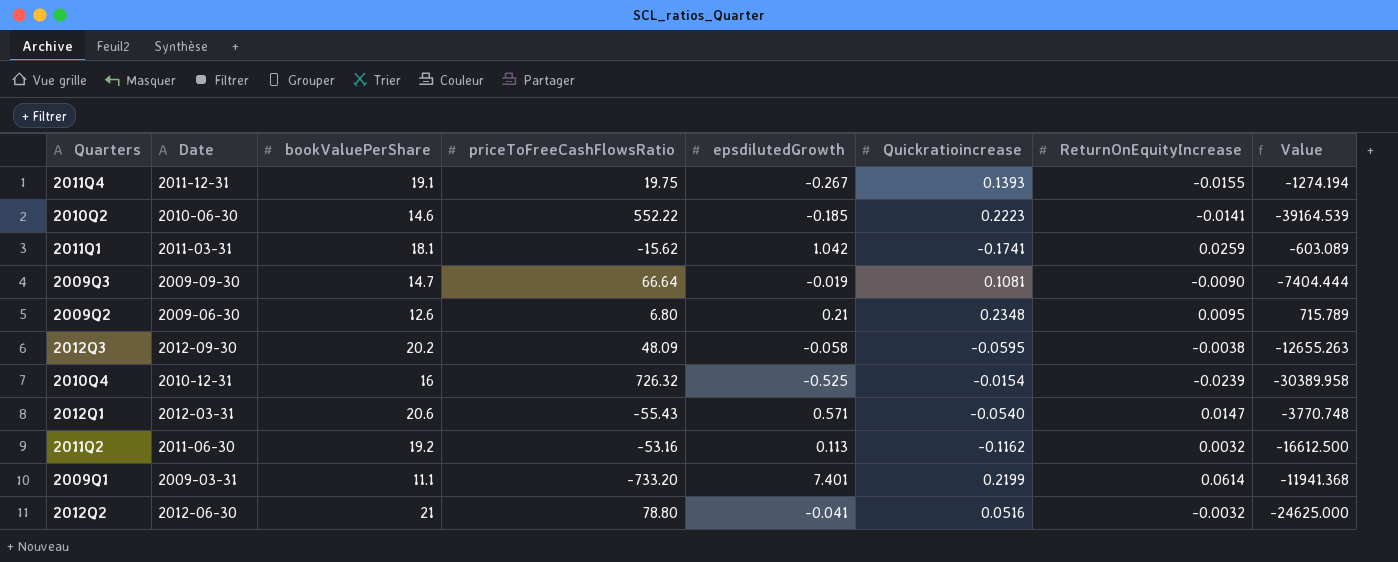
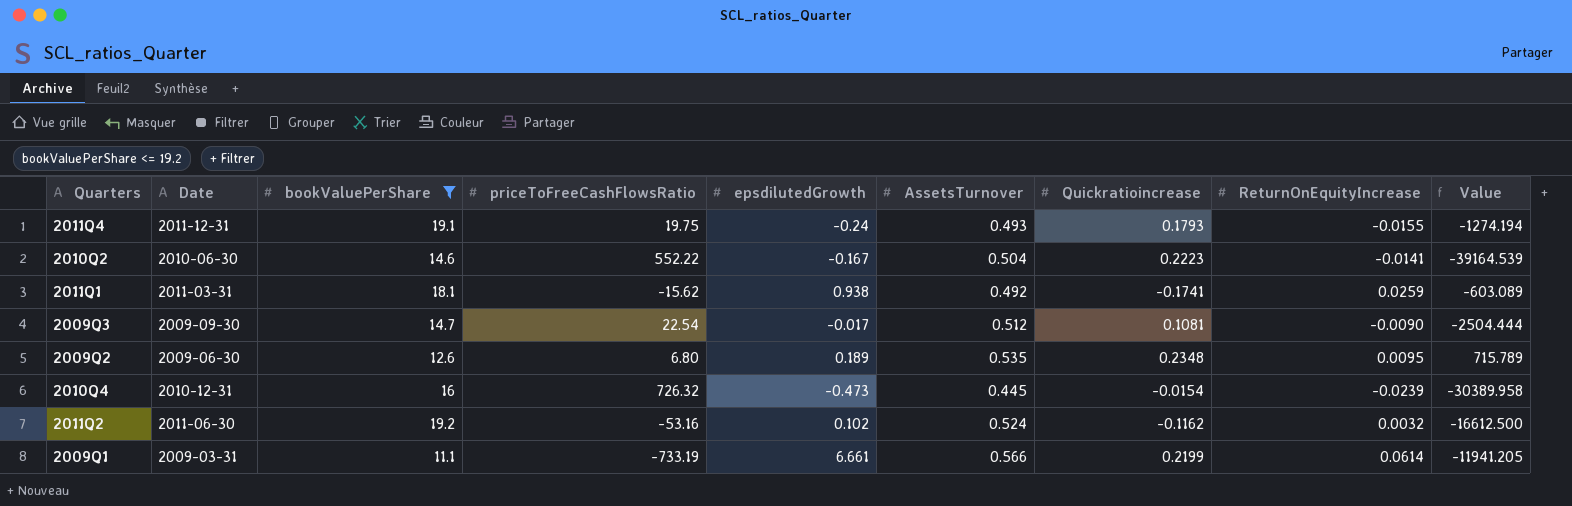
filter: none -> bookValuePerShare <= 19.2
column AssetsTurnover | position: none -> 6
2011Q4 | epsdilutedGrowth: -0.267 -> -0.24
2011Q4 | Quickratioincrease: 0.1393 -> 0.1793
2010Q2 | epsdilutedGrowth: -0.185 -> -0.167
2011Q1 | epsdilutedGrowth: 1.042 -> 0.938
2009Q3 | priceToFreeCashFlowsRatio: 66.64 -> 22.54
2009Q3 | epsdilutedGrowth: -0.019 -> -0.017
2009Q3 | Value: -7404.444 -> -2504.444
2009Q2 | epsdilutedGrowth: 0.21 -> 0.189
2010Q4 | epsdilutedGrowth: -0.525 -> -0.473
2011Q2 | epsdilutedGrowth: 0.113 -> 0.102
2009Q1 | priceToFreeCashFlowsRatio: -733.20 -> -733.19
2009Q1 | epsdilutedGrowth: 7.401 -> 6.661
2009Q1 | Value: -11941.368 -> -11941.205

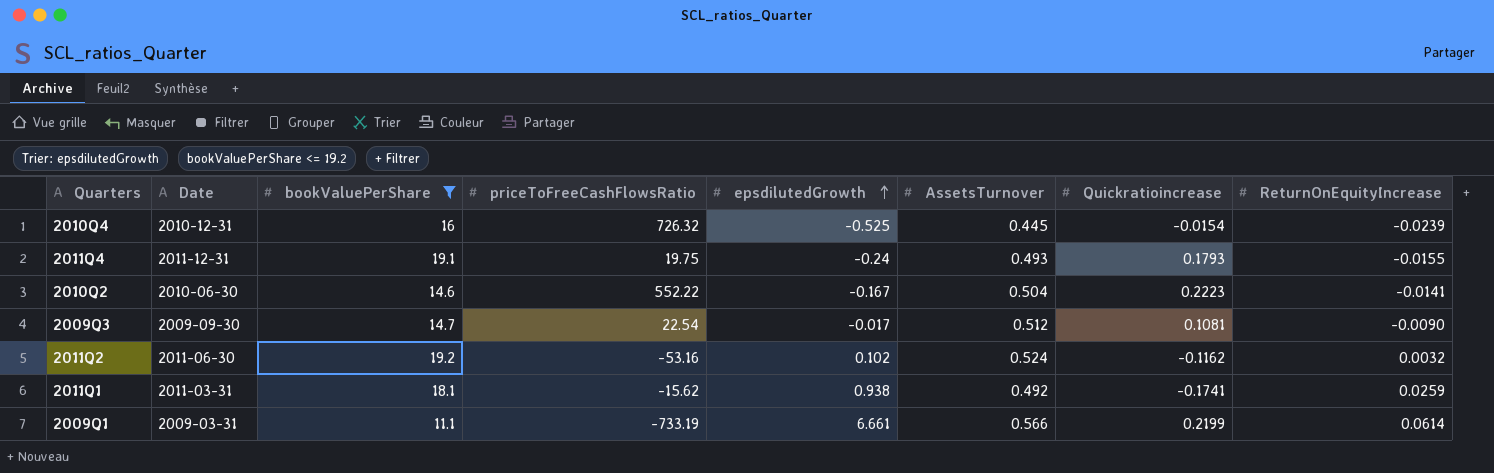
row order: none -> epsdilutedGrowth ascending
column Value | formula: [priceToFreeCashFlowsRatio] / [ReturnOnEquityIncrease] -> none
row 2009Q2: 2009-06-30 | 12.6 | 6.80 | 0.189 | 0.535 | 0.2348 | 0.0095 | 715.789 -> none
2010Q4 | epsdilutedGrowth: -0.473 -> -0.525

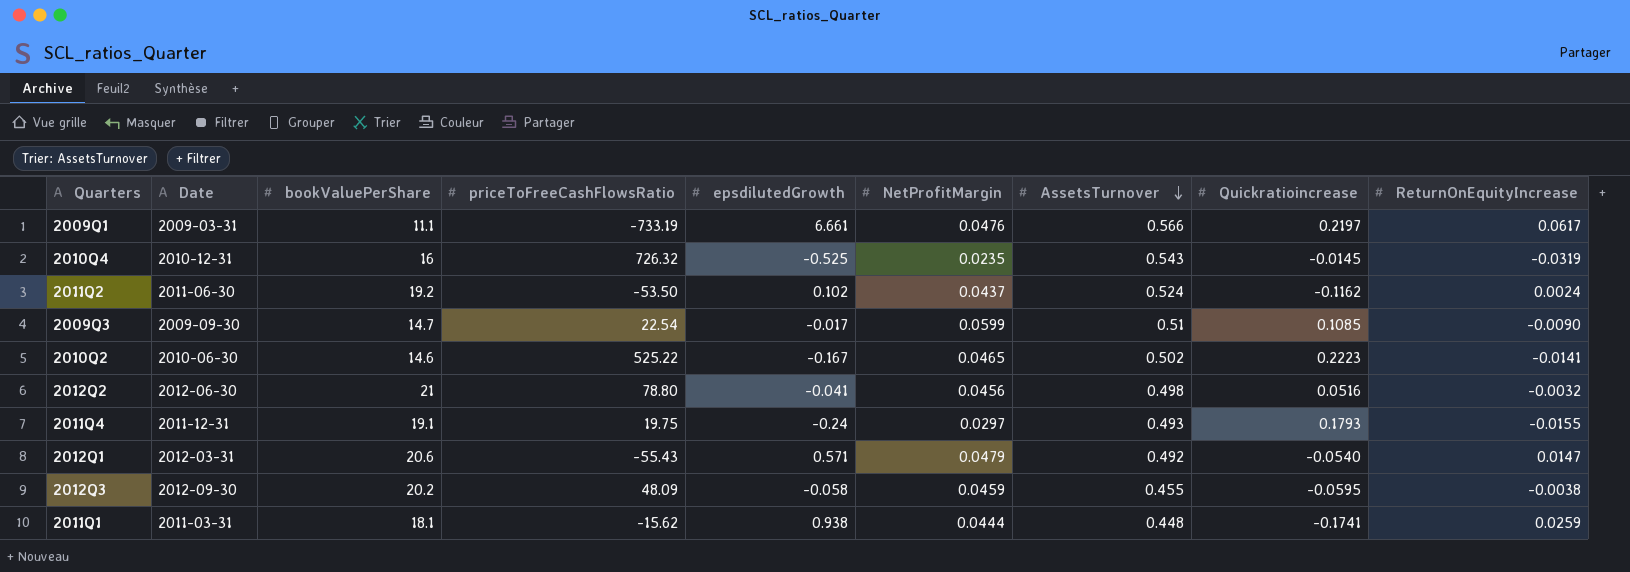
filter: bookValuePerShare <= 19.2 -> none
row order: epsdilutedGrowth ascending -> AssetsTurnover descending
column NetProfitMargin | position: none -> 6
2009Q1 | Quickratioincrease: 0.2199 -> 0.2197
2009Q1 | ReturnOnEquityIncrease: 0.0614 -> 0.0617
2010Q4 | AssetsTurnover: 0.445 -> 0.543
2010Q4 | Quickratioincrease: -0.0154 -> -0.0145
2010Q4 | ReturnOnEquityIncrease: -0.0239 -> -0.0319
2011Q2 | priceToFreeCashFlowsRatio: -53.16 -> -53.50
2011Q2 | ReturnOnEquityIncrease: 0.0032 -> 0.0024
2009Q3 | AssetsTurnover: 0.512 -> 0.51
2009Q3 | Quickratioincrease: 0.1081 -> 0.1085
2010Q2 | priceToFreeCashFlowsRatio: 552.22 -> 525.22
2010Q2 | AssetsTurnover: 0.504 -> 0.502
2011Q1 | AssetsTurnover: 0.492 -> 0.448

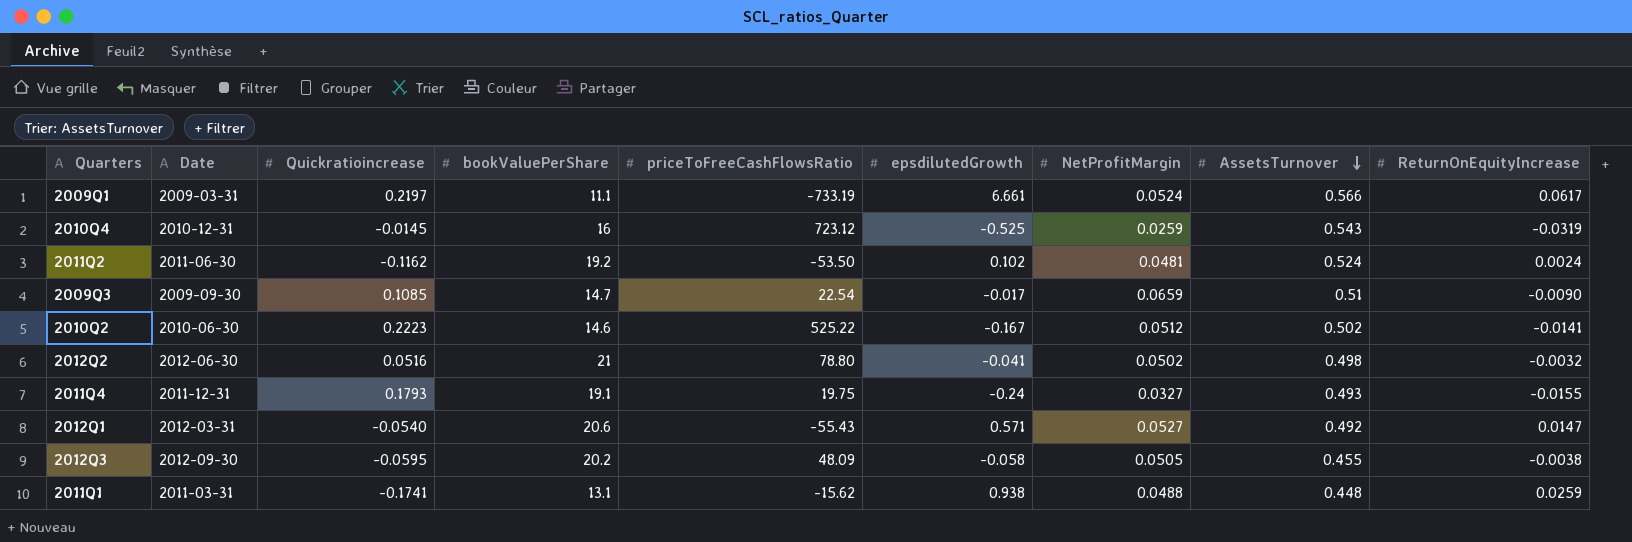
column Quickratioincrease | position: 8 -> 3
2009Q1 | NetProfitMargin: 0.0476 -> 0.0524
2010Q4 | priceToFreeCashFlowsRatio: 726.32 -> 723.12
2010Q4 | NetProfitMargin: 0.0235 -> 0.0259
2011Q2 | NetProfitMargin: 0.0437 -> 0.0481
2009Q3 | NetProfitMargin: 0.0599 -> 0.0659
2010Q2 | NetProfitMargin: 0.0465 -> 0.0512
2012Q2 | NetProfitMargin: 0.0456 -> 0.0502
2011Q4 | NetProfitMargin: 0.0297 -> 0.0327
2012Q1 | NetProfitMargin: 0.0479 -> 0.0527
2012Q3 | NetProfitMargin: 0.0459 -> 0.0505
2011Q1 | bookValuePerShare: 18.1 -> 13.1
2011Q1 | NetProfitMargin: 0.0444 -> 0.0488

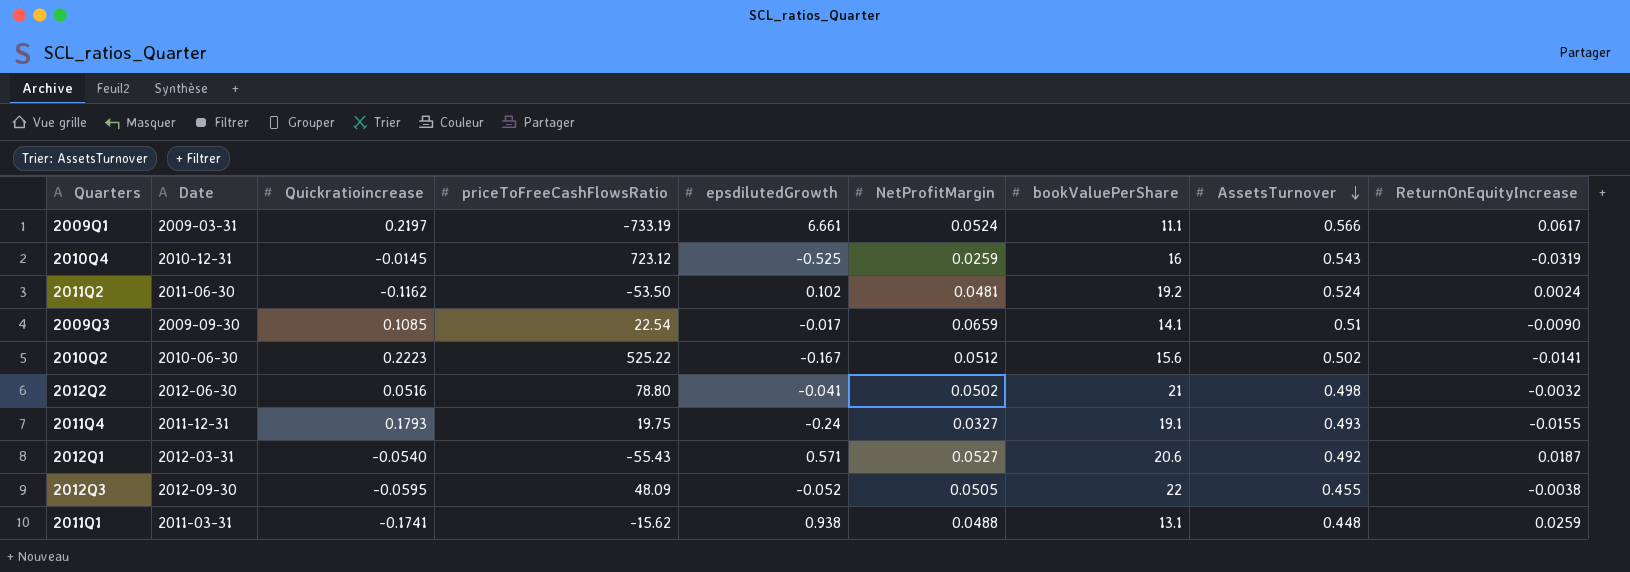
column bookValuePerShare | position: 4 -> 7
2009Q3 | bookValuePerShare: 14.7 -> 14.1
2010Q2 | bookValuePerShare: 14.6 -> 15.6
2012Q1 | ReturnOnEquityIncrease: 0.0147 -> 0.0187
2012Q3 | epsdilutedGrowth: -0.058 -> -0.052
2012Q3 | bookValuePerShare: 20.2 -> 22

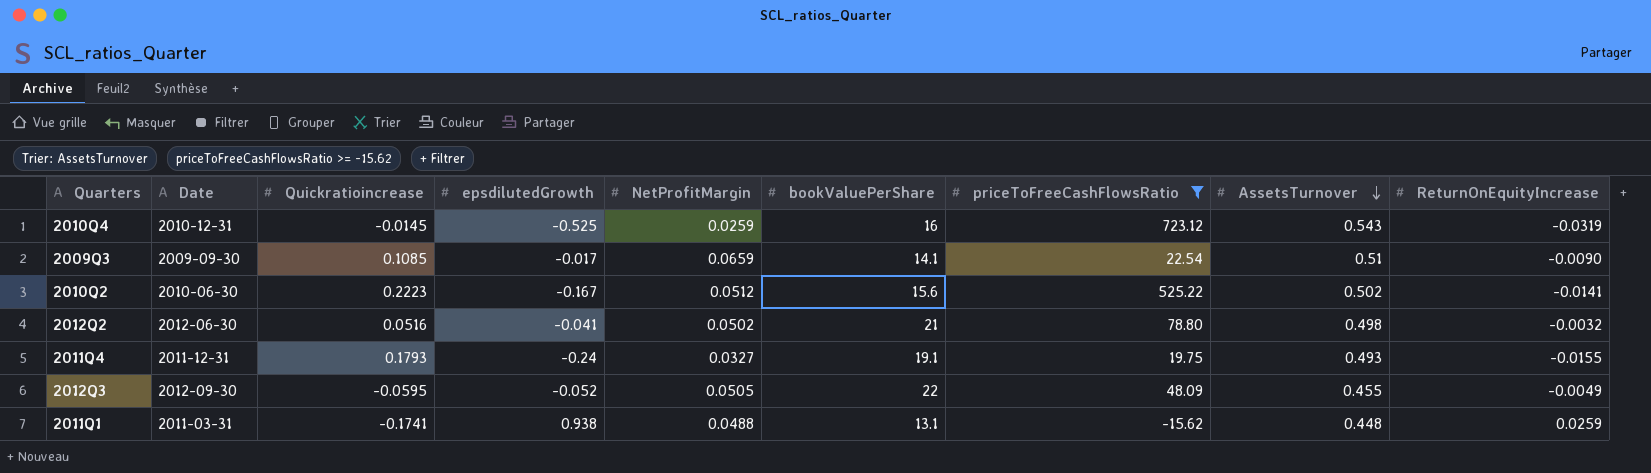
filter: none -> priceToFreeCashFlowsRatio >= -15.62
column priceToFreeCashFlowsRatio | position: 4 -> 7
2012Q3 | ReturnOnEquityIncrease: -0.0038 -> -0.0049

